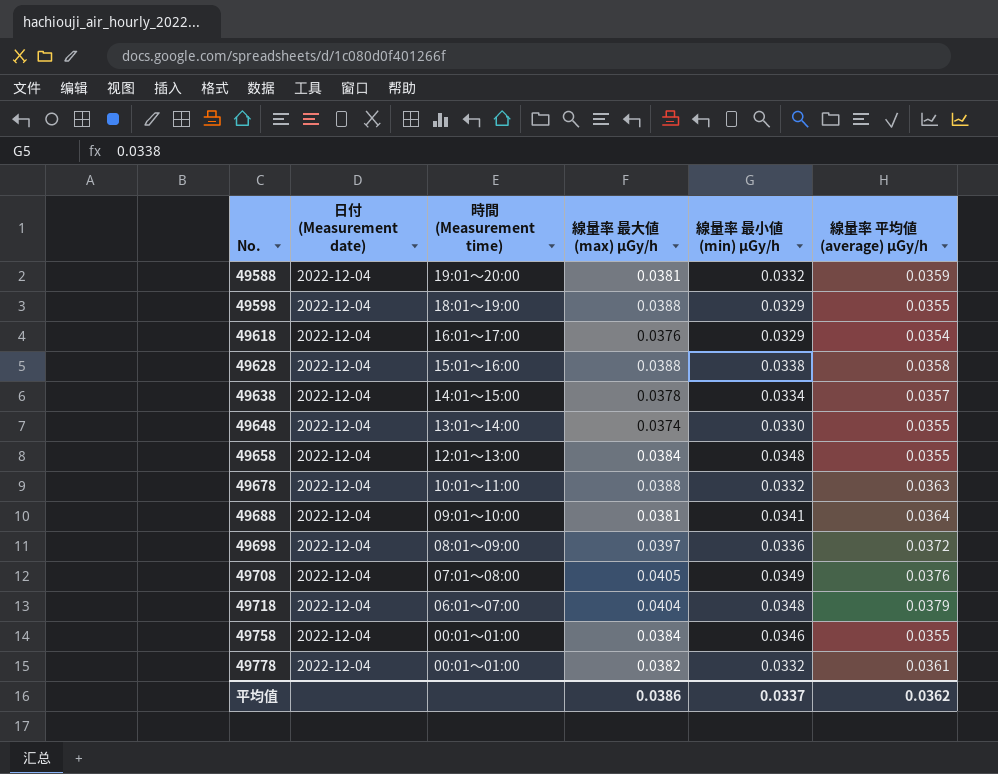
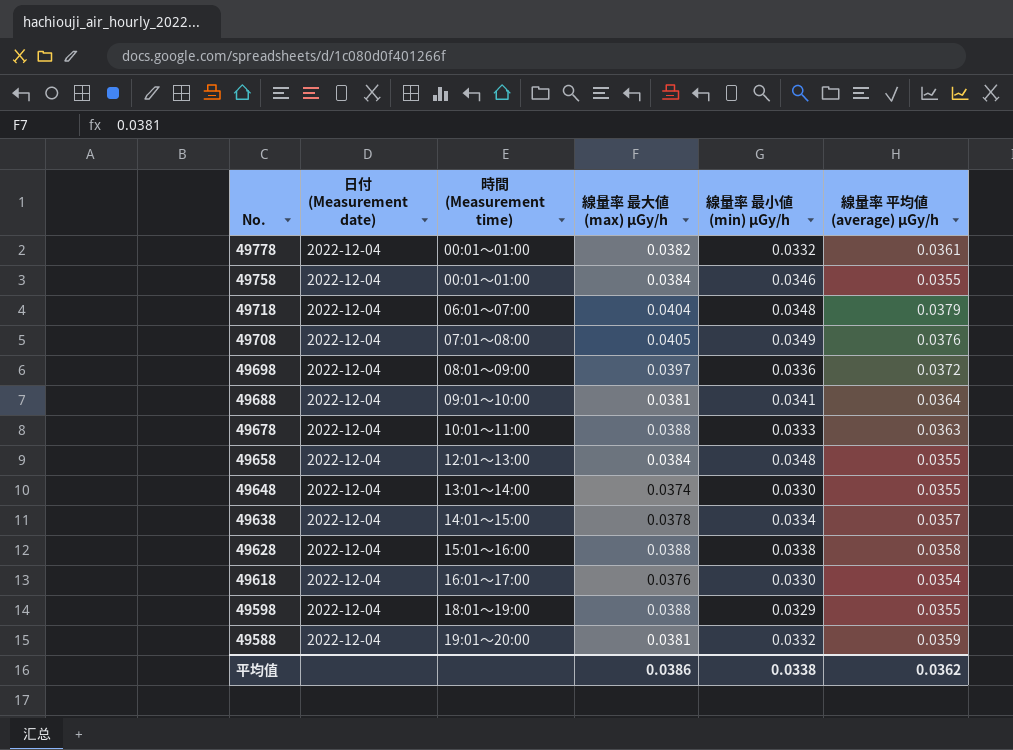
row order: No. ascending -> No. descending
49678 | 線量率 最小値 (min) μGy/h: 0.0332 -> 0.0333
49618 | 線量率 最小値 (min) μGy/h: 0.0329 -> 0.0330
平均值 | 線量率 最小値 (min) μGy/h: 0.0337 -> 0.0338

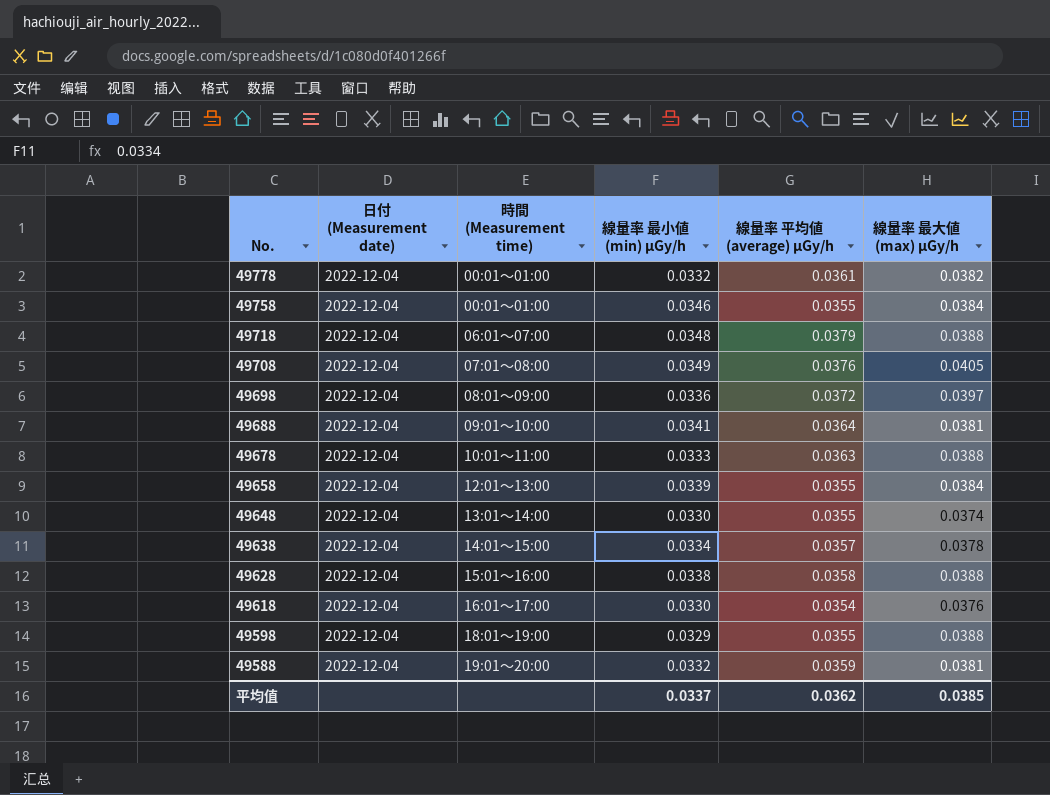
column 線量率 最大値 (max) μGy/h | position: 4 -> 6
49718 | 線量率 最大値 (max) μGy/h: 0.0404 -> 0.0388
49658 | 線量率 最小値 (min) μGy/h: 0.0348 -> 0.0339
平均值 | 線量率 最小値 (min) μGy/h: 0.0338 -> 0.0337
平均值 | 線量率 最大値 (max) μGy/h: 0.0386 -> 0.0385

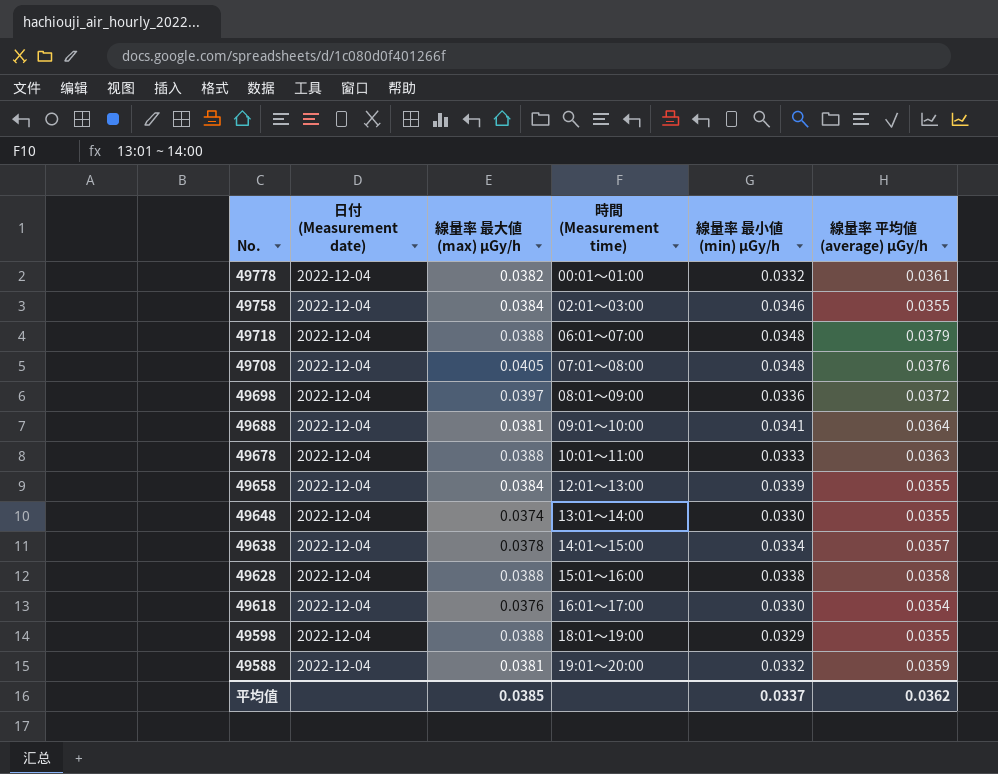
column 線量率 最大値 (max) μGy/h | position: 6 -> 3
49758 | 時間 (Measurement time): 00:01～01:00 -> 02:01～03:00
49708 | 線量率 最小値 (min) μGy/h: 0.0349 -> 0.0348

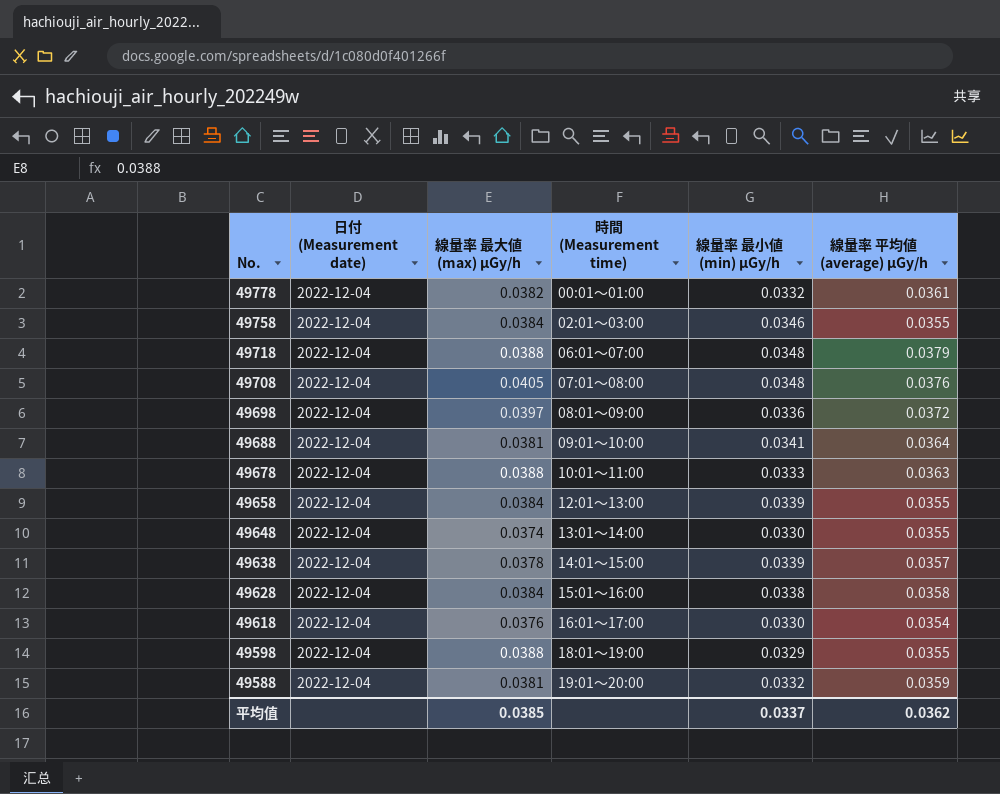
49638 | 線量率 最小値 (min) μGy/h: 0.0334 -> 0.0339
49628 | 線量率 最大値 (max) μGy/h: 0.0388 -> 0.0384

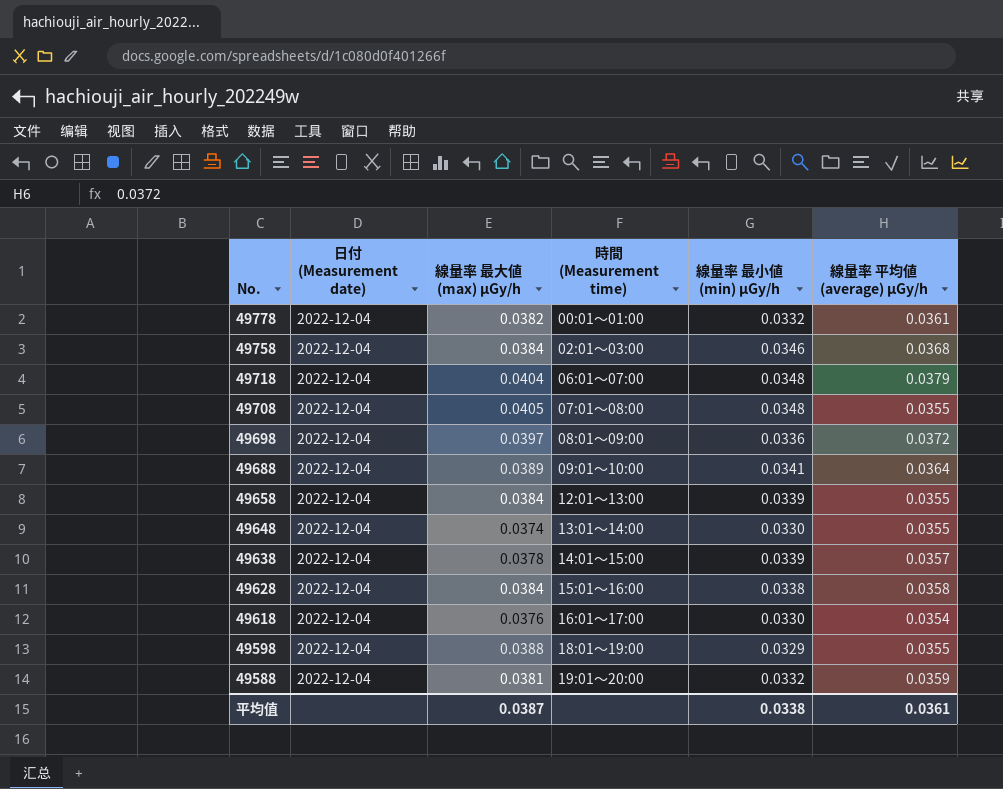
row 49678: 2022-12-04 | 0.0388 | 10:01～11:00 | 0.0333 | 0.0363 -> none
49758 | 線量率 平均値 (average) μGy/h: 0.0355 -> 0.0368
49718 | 線量率 最大値 (max) μGy/h: 0.0388 -> 0.0404
49708 | 線量率 平均値 (average) μGy/h: 0.0376 -> 0.0355
49688 | 線量率 最大値 (max) μGy/h: 0.0381 -> 0.0389
平均值 | 線量率 最大値 (max) μGy/h: 0.0385 -> 0.0387
平均值 | 線量率 最小値 (min) μGy/h: 0.0337 -> 0.0338
平均值 | 線量率 平均値 (average) μGy/h: 0.0362 -> 0.0361

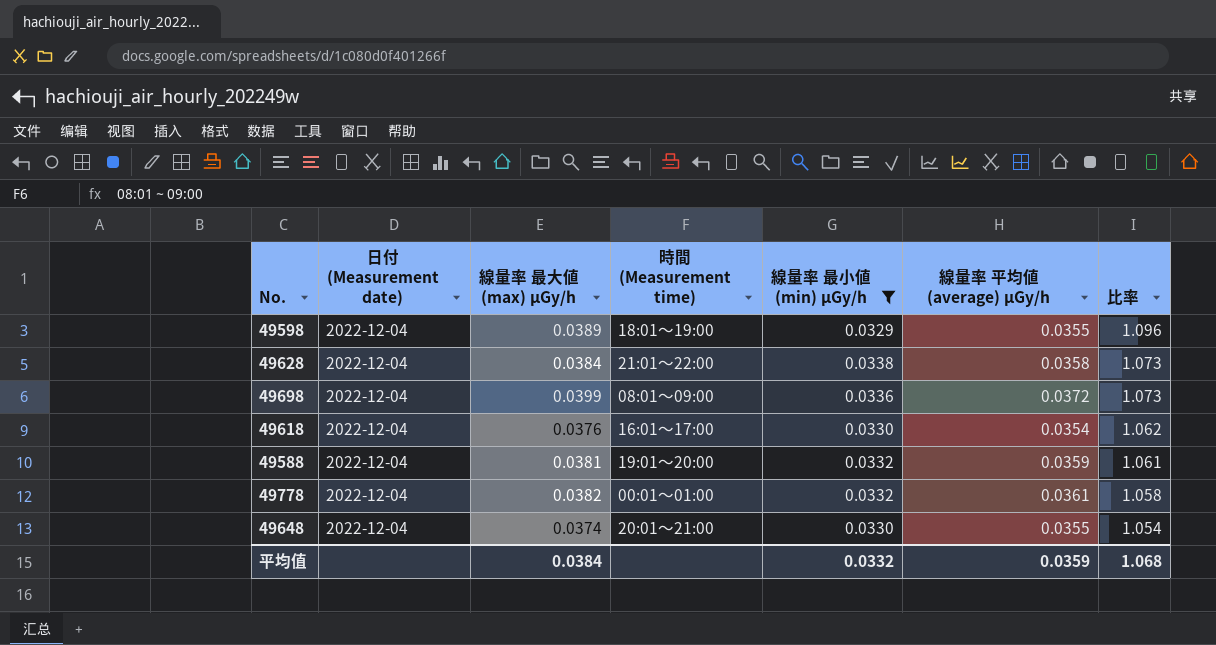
filter: none -> 線量率 最小値 (min) μGy/h <= 0.0338
row order: No. descending -> 比率 descending
column 比率 | formula: none -> [線量率 最大値 (max) μGy/h] / [線量率 平均値 (average) μGy/h]
49598 | 線量率 最大値 (max) μGy/h: 0.0388 -> 0.0389
49628 | 時間 (Measurement time): 15:01～16:00 -> 21:01～22:00
49698 | 線量率 最大値 (max) μGy/h: 0.0397 -> 0.0399
49648 | 時間 (Measurement time): 13:01～14:00 -> 20:01～21:00
平均值 | 線量率 最大値 (max) μGy/h: 0.0387 -> 0.0384
平均值 | 線量率 最小値 (min) μGy/h: 0.0338 -> 0.0332
平均值 | 線量率 平均値 (average) μGy/h: 0.0361 -> 0.0359

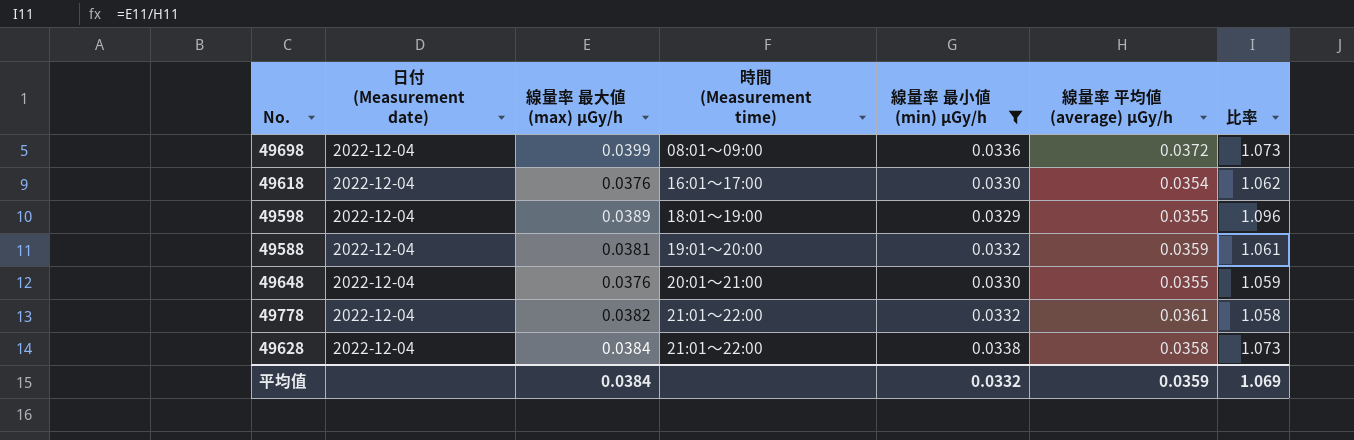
row order: 比率 descending -> 時間 (Measurement time) ascending
49648 | 線量率 最大値 (max) μGy/h: 0.0374 -> 0.0376
49648 | 比率: 1.054 -> 1.059
49778 | 時間 (Measurement time): 00:01～01:00 -> 21:01～22:00
平均值 | 比率: 1.068 -> 1.069

